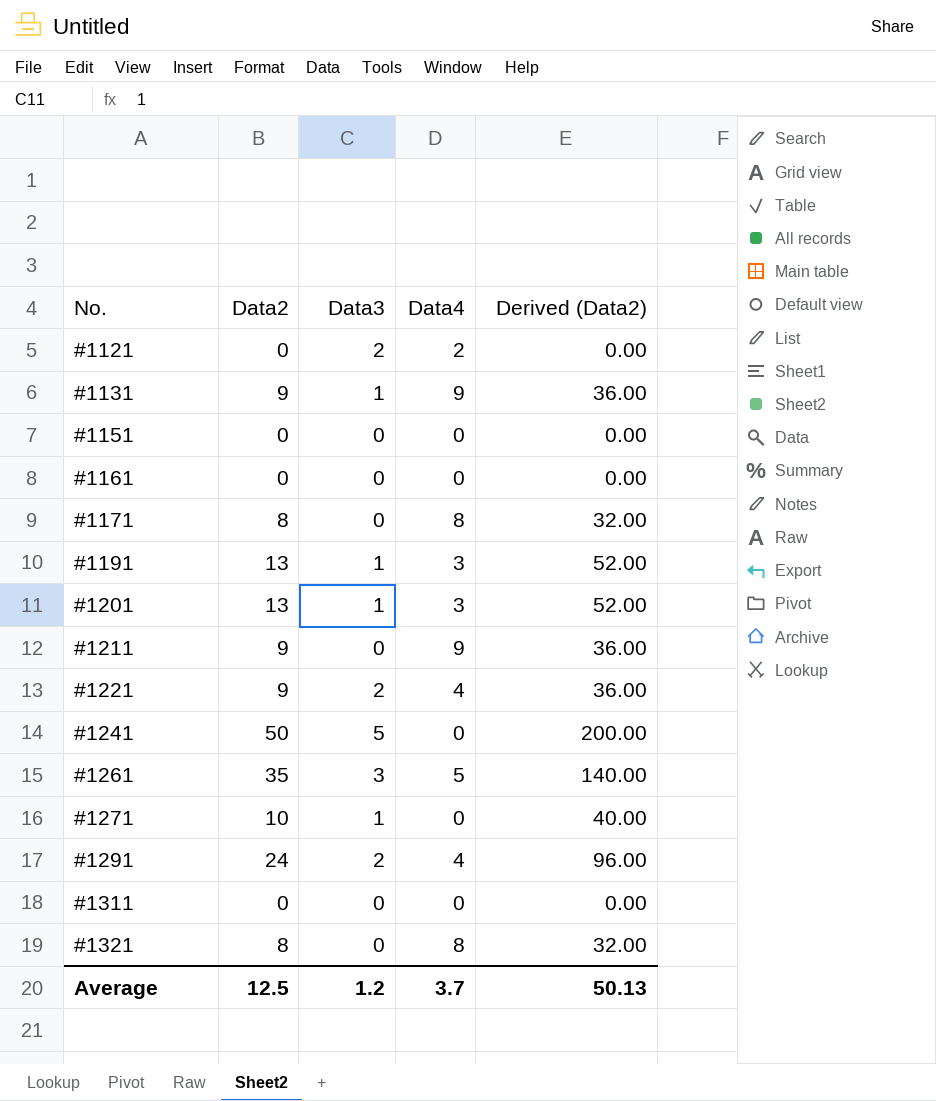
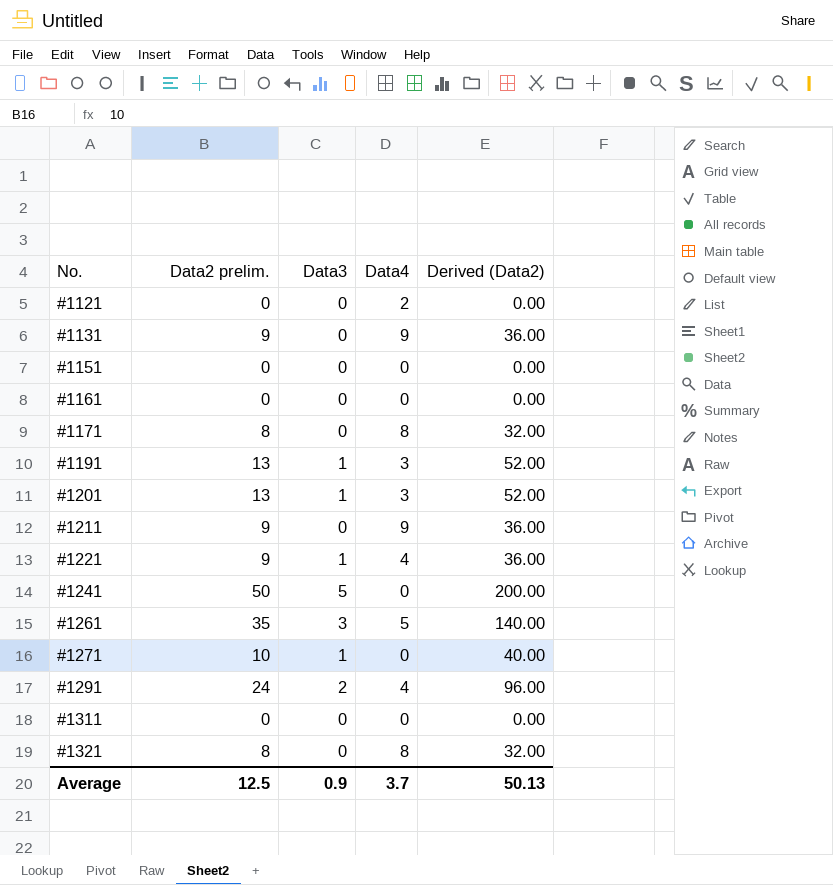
column name: Data2 -> Data2 prelim.
#1121 | Data3: 2 -> 0
#1131 | Data3: 1 -> 0
#1221 | Data3: 2 -> 1
Average | Data3: 1.2 -> 0.9

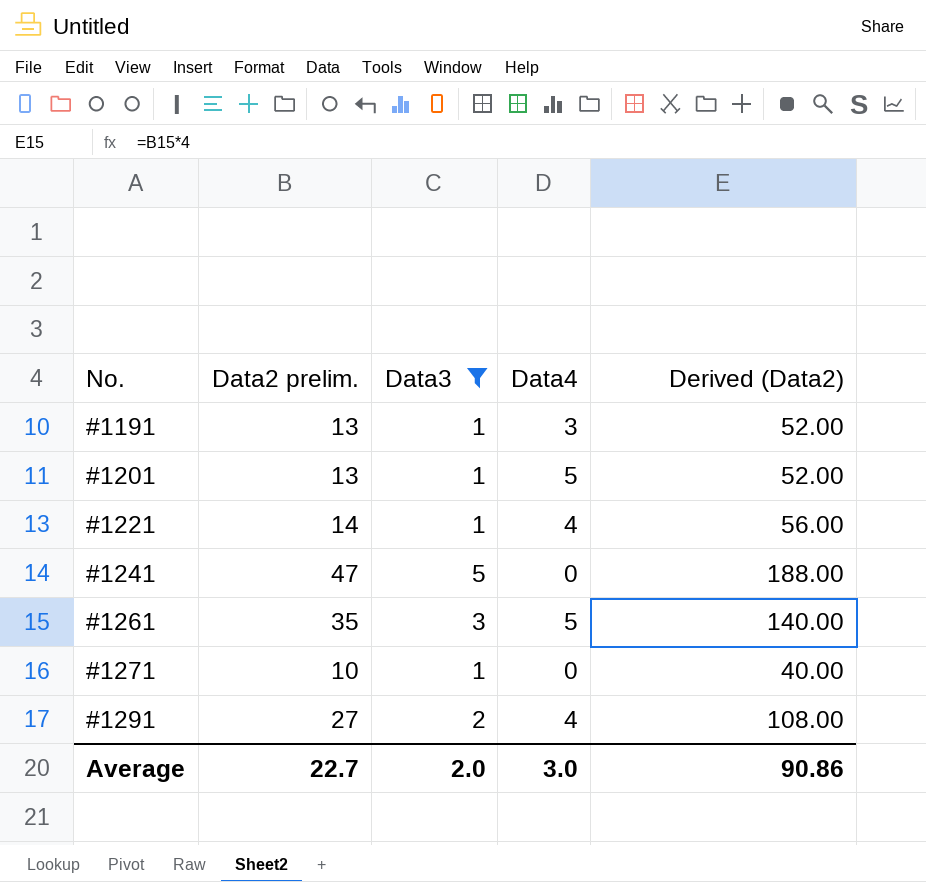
filter: none -> Data3 != 0
#1201 | Data4: 3 -> 5
#1221 | Data2 prelim.: 9 -> 14
#1221 | Derived (Data2): 36.00 -> 56.00
#1241 | Data2 prelim.: 50 -> 47
#1241 | Derived (Data2): 200.00 -> 188.00
#1291 | Data2 prelim.: 24 -> 27
#1291 | Derived (Data2): 96.00 -> 108.00
Average | Data2 prelim.: 12.5 -> 22.7
Average | Data3: 0.9 -> 2.0
Average | Data4: 3.7 -> 3.0
Average | Derived (Data2): 50.13 -> 90.86

